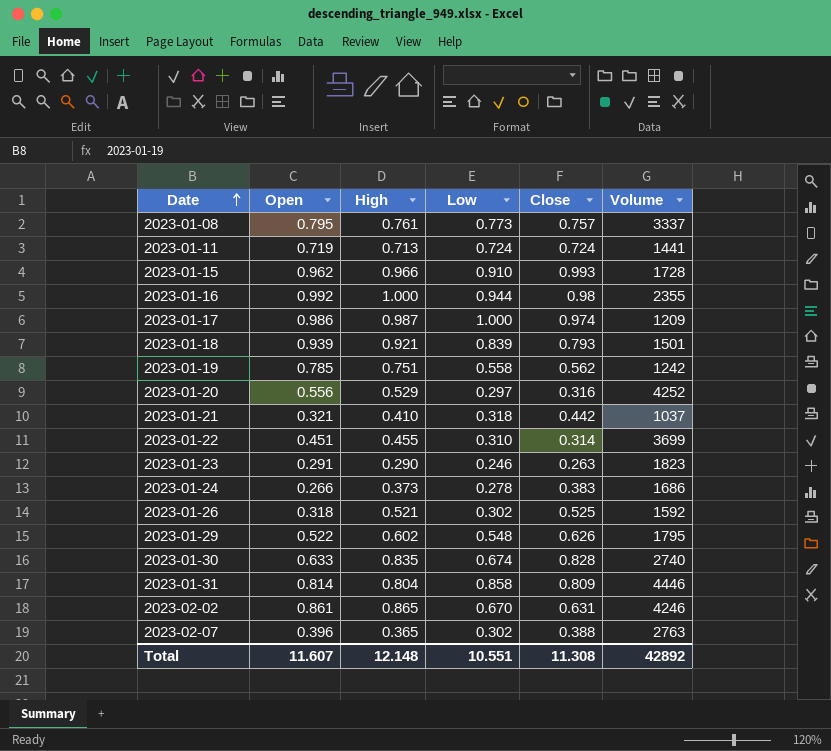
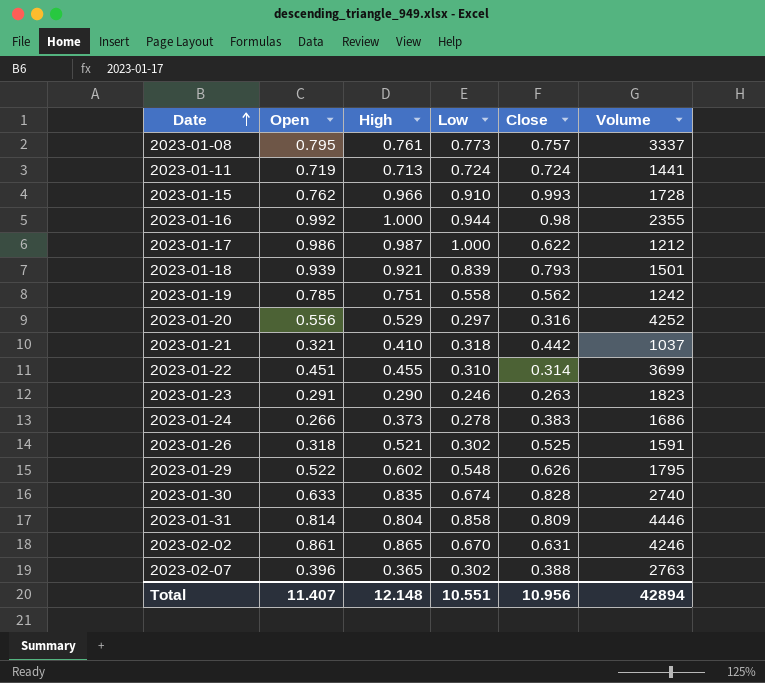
2023-01-15 | Open: 0.962 -> 0.762
2023-01-17 | Close: 0.974 -> 0.622
2023-01-17 | Volume: 1209 -> 1212
2023-01-26 | Volume: 1592 -> 1591
Total | Open: 11.607 -> 11.407
Total | Close: 11.308 -> 10.956
Total | Volume: 42892 -> 42894

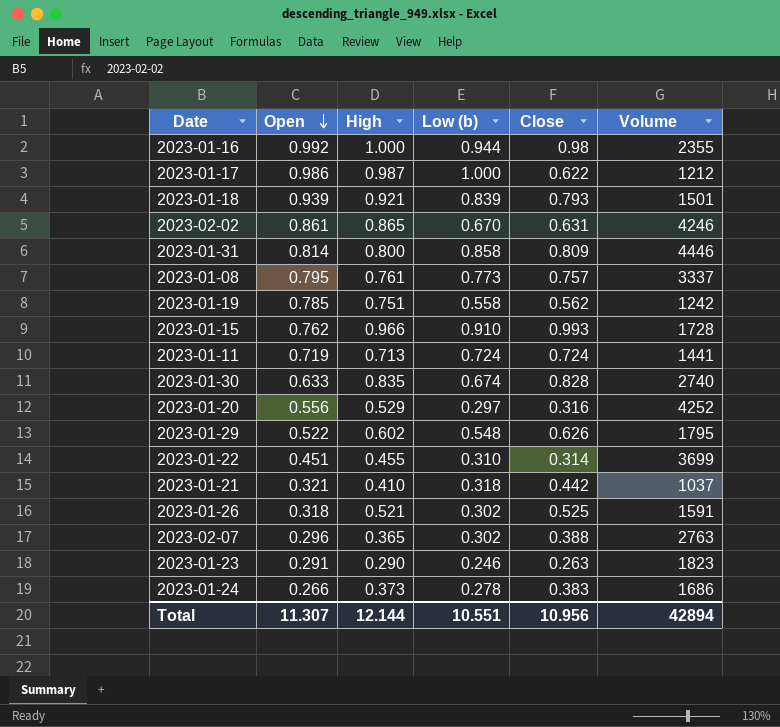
row order: Date ascending -> Open descending
column name: Low -> Low (b)
2023-01-31 | High: 0.804 -> 0.800
2023-02-07 | Open: 0.396 -> 0.296
Total | Open: 11.407 -> 11.307
Total | High: 12.148 -> 12.144

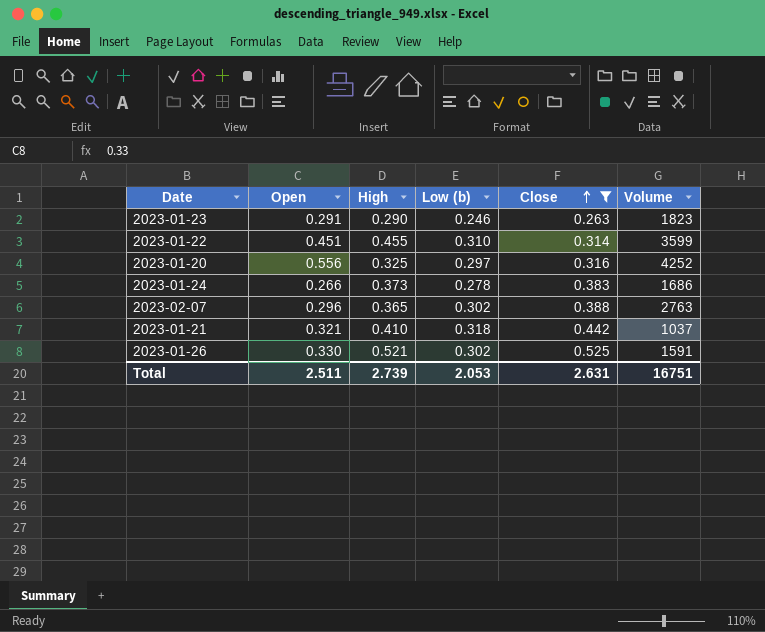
filter: none -> Close <= 0.525
row order: Open descending -> Close ascending
2023-01-22 | Volume: 3699 -> 3599
2023-01-20 | High: 0.529 -> 0.325
2023-01-26 | Open: 0.318 -> 0.330
Total | Open: 11.307 -> 2.511
Total | High: 12.144 -> 2.739
Total | Low (b): 10.551 -> 2.053
Total | Close: 10.956 -> 2.631
Total | Volume: 42894 -> 16751

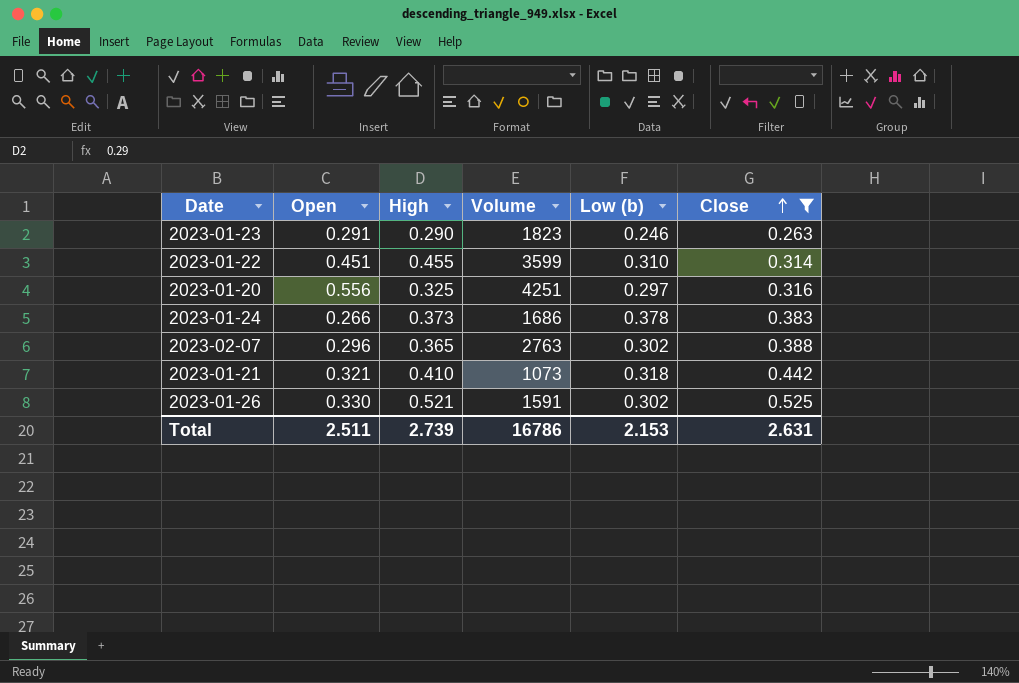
column Volume | position: 6 -> 4
2023-01-20 | Volume: 4252 -> 4251
2023-01-24 | Low (b): 0.278 -> 0.378
2023-01-21 | Volume: 1037 -> 1073
Total | Volume: 16751 -> 16786
Total | Low (b): 2.053 -> 2.153

